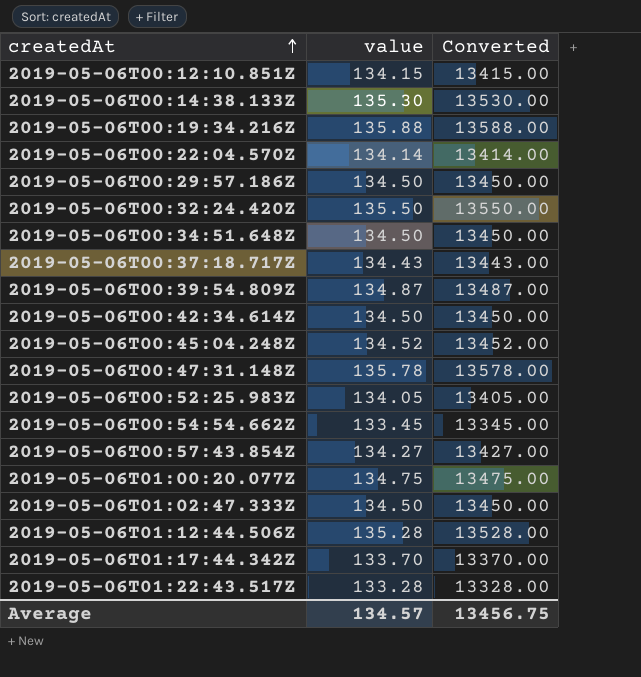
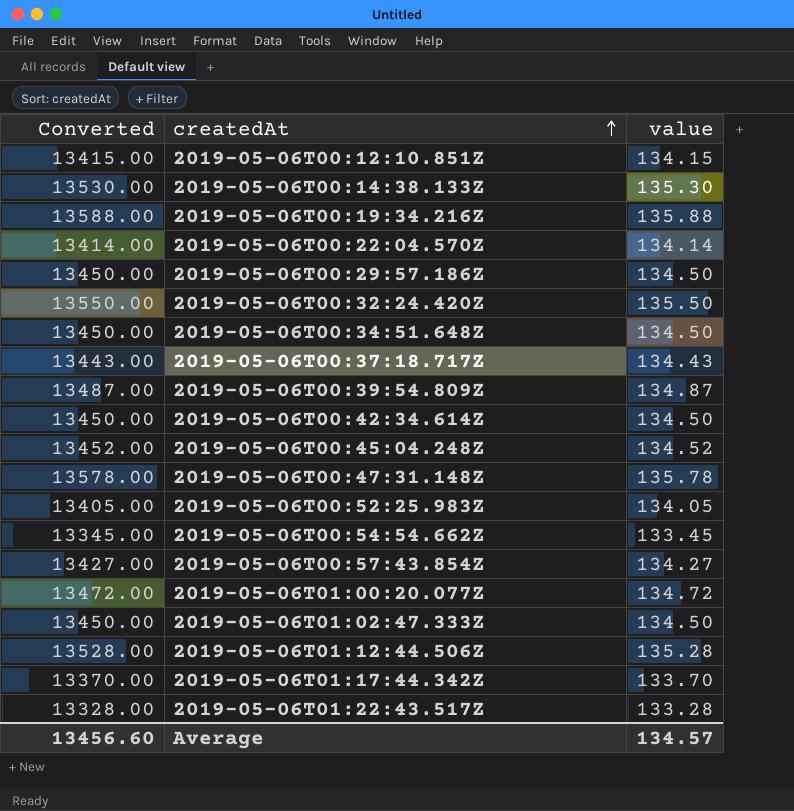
column Converted | position: 3 -> 1
2019-05-06T01:00:20.077Z | Converted: 13475.00 -> 13472.00
2019-05-06T01:00:20.077Z | value: 134.75 -> 134.72
Average | Converted: 13456.75 -> 13456.60

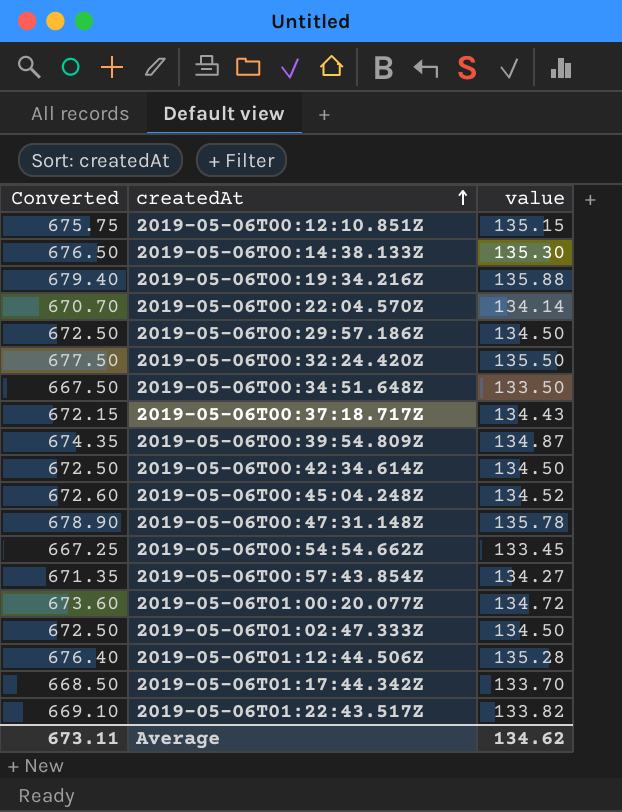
column Converted | formula: [value] * 100 -> [value] * 5
row 2019-05-06T00:52:25.983Z: 13405.00 | 134.05 -> none
2019-05-06T00:12:10.851Z | value: 134.15 -> 135.15
2019-05-06T00:34:51.648Z | value: 134.50 -> 133.50
2019-05-06T01:22:43.517Z | value: 133.28 -> 133.82
Average | Converted: 13456.60 -> 673.11
Average | value: 134.57 -> 134.62

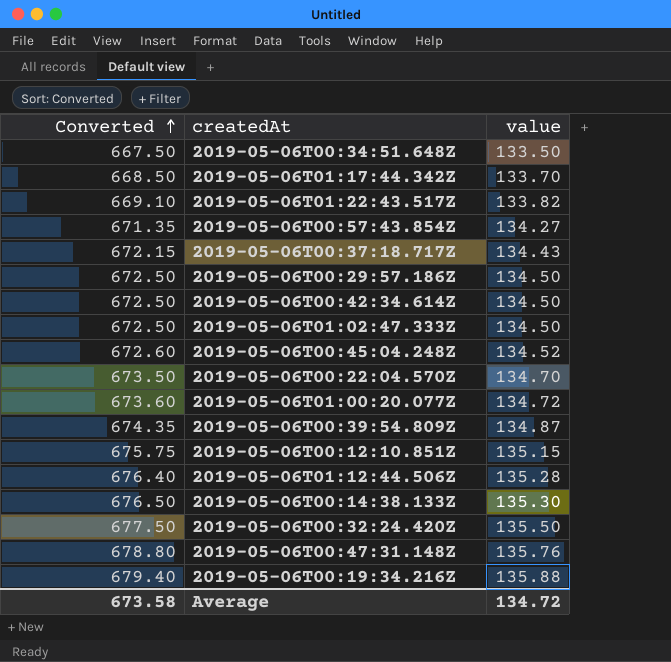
row order: createdAt ascending -> Converted ascending
row 2019-05-06T00:54:54.662Z: 667.25 | 133.45 -> none
2019-05-06T00:22:04.570Z | Converted: 670.70 -> 673.50
2019-05-06T00:22:04.570Z | value: 134.14 -> 134.70
2019-05-06T00:47:31.148Z | Converted: 678.90 -> 678.80
2019-05-06T00:47:31.148Z | value: 135.78 -> 135.76
Average | Converted: 673.11 -> 673.58
Average | value: 134.62 -> 134.72

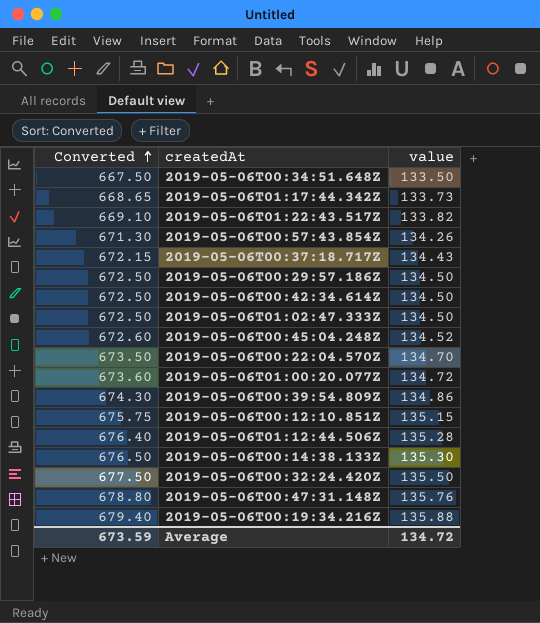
2019-05-06T01:17:44.342Z | Converted: 668.50 -> 668.65
2019-05-06T01:17:44.342Z | value: 133.70 -> 133.73
2019-05-06T00:57:43.854Z | Converted: 671.35 -> 671.30
2019-05-06T00:57:43.854Z | value: 134.27 -> 134.26
2019-05-06T00:39:54.809Z | Converted: 674.35 -> 674.30
2019-05-06T00:39:54.809Z | value: 134.87 -> 134.86
Average | Converted: 673.58 -> 673.59

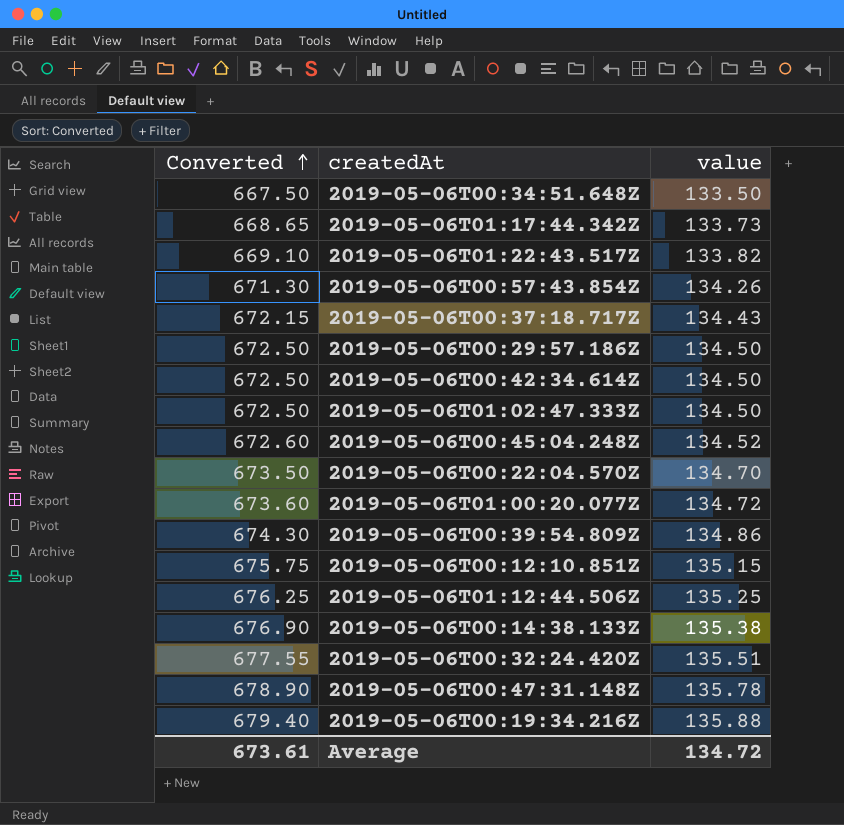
2019-05-06T01:12:44.506Z | Converted: 676.40 -> 676.25
2019-05-06T01:12:44.506Z | value: 135.28 -> 135.25
2019-05-06T00:14:38.133Z | Converted: 676.50 -> 676.90
2019-05-06T00:14:38.133Z | value: 135.30 -> 135.38
2019-05-06T00:32:24.420Z | Converted: 677.50 -> 677.55
2019-05-06T00:32:24.420Z | value: 135.50 -> 135.51
2019-05-06T00:47:31.148Z | Converted: 678.80 -> 678.90
2019-05-06T00:47:31.148Z | value: 135.76 -> 135.78
Average | Converted: 673.59 -> 673.61

